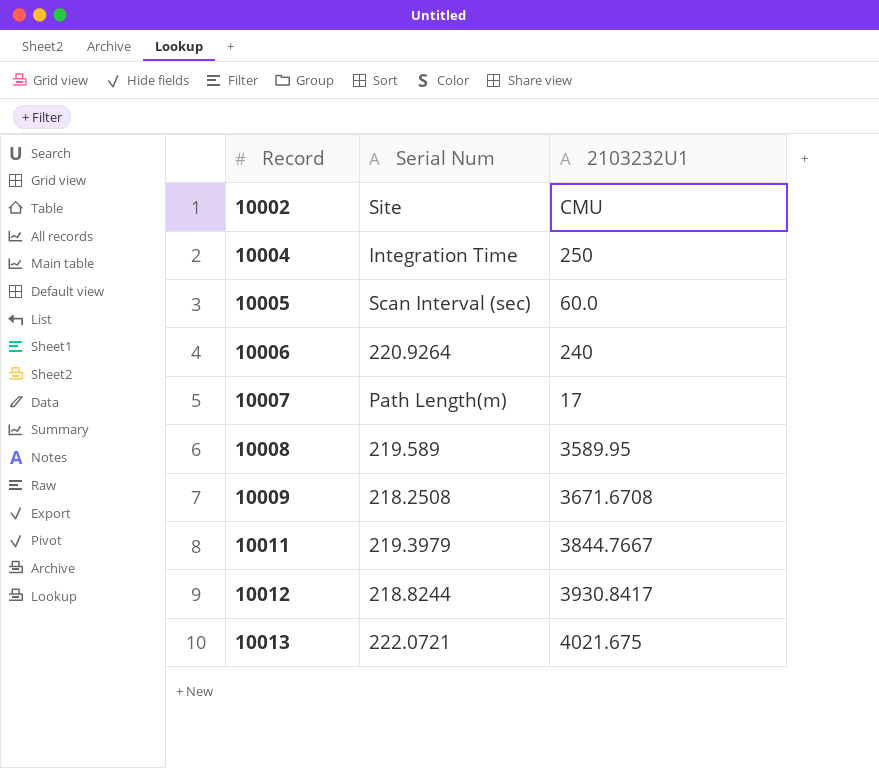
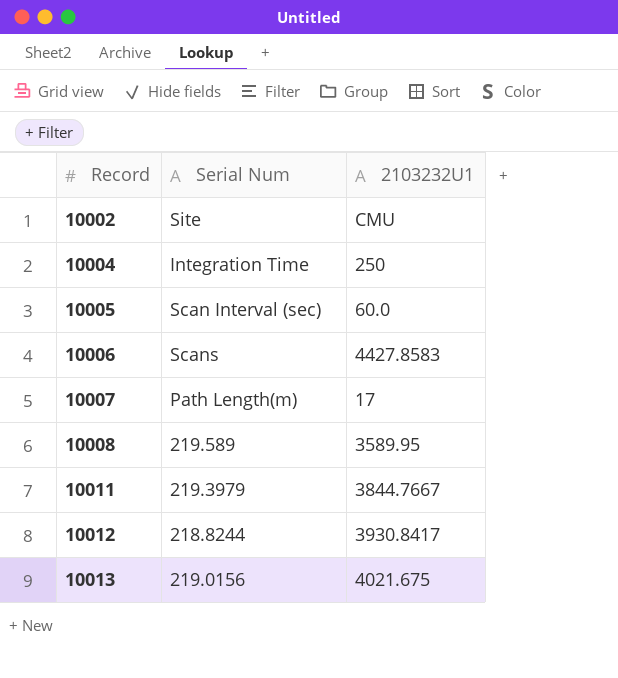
row 10009: 218.2508 | 3671.6708 -> none
10006 | Serial Num: 220.9264 -> Scans
10006 | 2103232U1: 240 -> 4427.8583
10013 | Serial Num: 222.0721 -> 219.0156

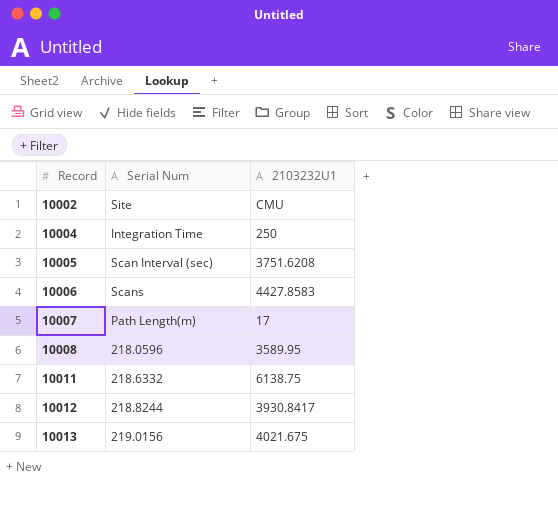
10005 | 2103232U1: 60.0 -> 3751.6208
10008 | Serial Num: 219.589 -> 218.0596
10011 | Serial Num: 219.3979 -> 218.6332
10011 | 2103232U1: 3844.7667 -> 6138.75

